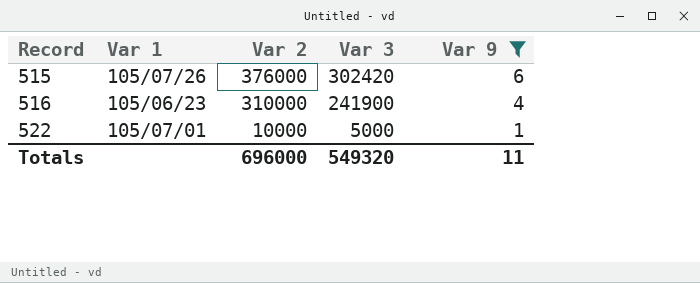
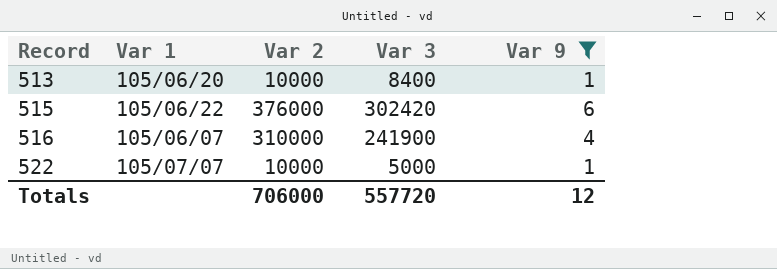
row 513: none -> 105/06/20 | 10000 | 8400 | 1
515 | Var 1: 105/07/26 -> 105/06/22
516 | Var 1: 105/06/23 -> 105/06/07
522 | Var 1: 105/07/01 -> 105/07/07
Totals | Var 2: 696000 -> 706000
Totals | Var 3: 549320 -> 557720
Totals | Var 9: 11 -> 12

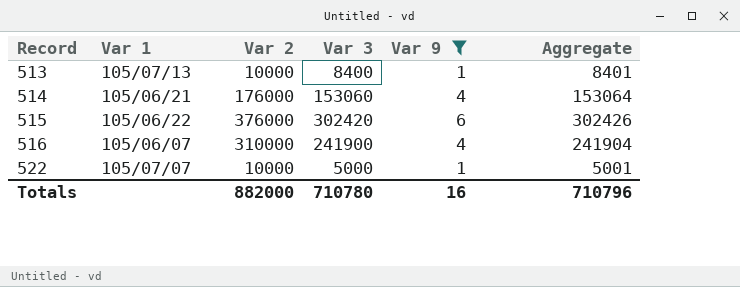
column Aggregate | formula: none -> [Var 3] + [Var 9]
513 | Var 1: 105/06/20 -> 105/07/13
row 514: none -> 105/06/21 | 176000 | 153060 | 4 | 153064
Totals | Var 2: 706000 -> 882000
Totals | Var 3: 557720 -> 710780
Totals | Var 9: 12 -> 16

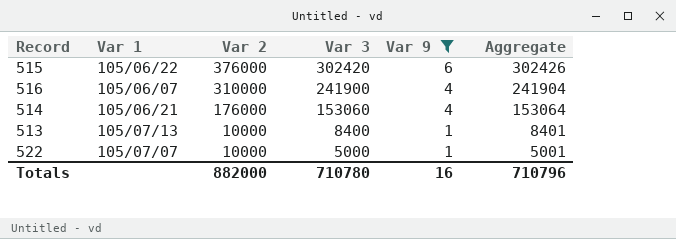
row order: Record ascending -> Var 2 descending

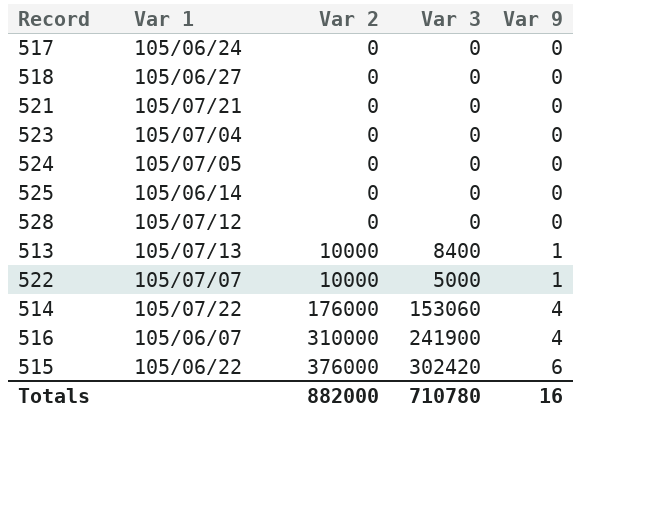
filter: Var 9 != 0 -> none
row order: Var 2 descending -> Var 2 ascending
column Aggregate | formula: [Var 3] + [Var 9] -> none
514 | Var 1: 105/06/21 -> 105/07/22

